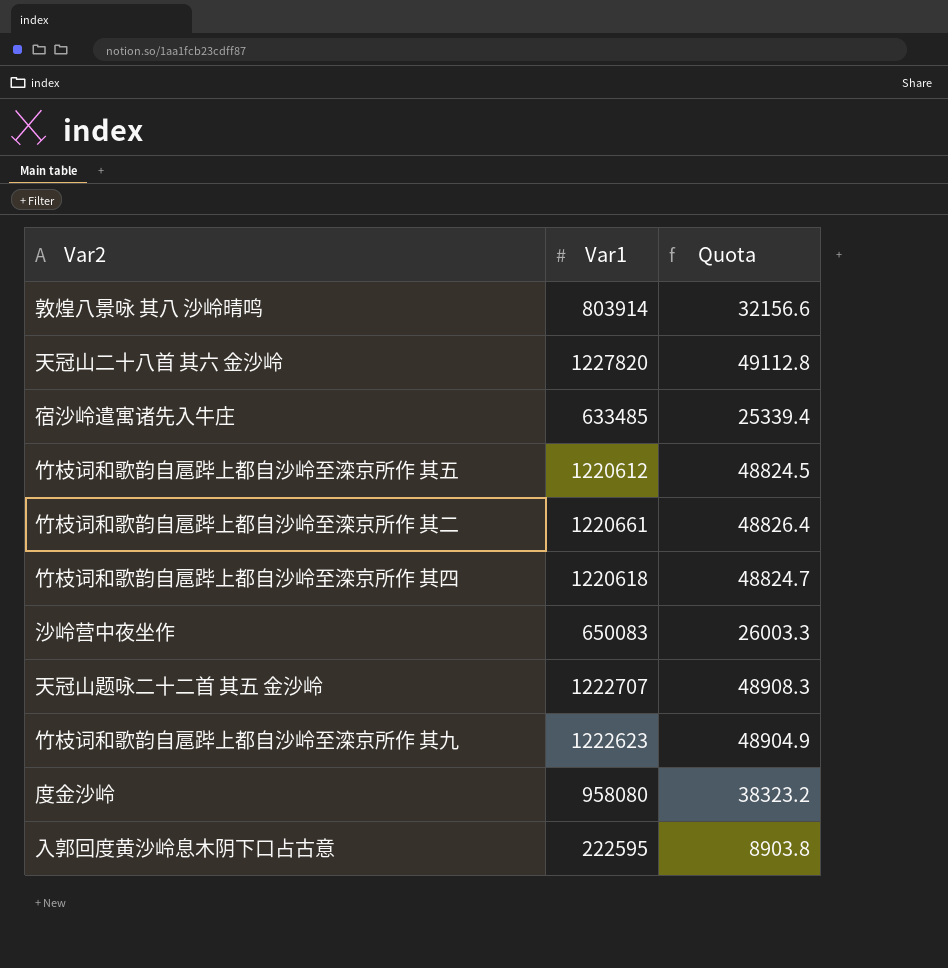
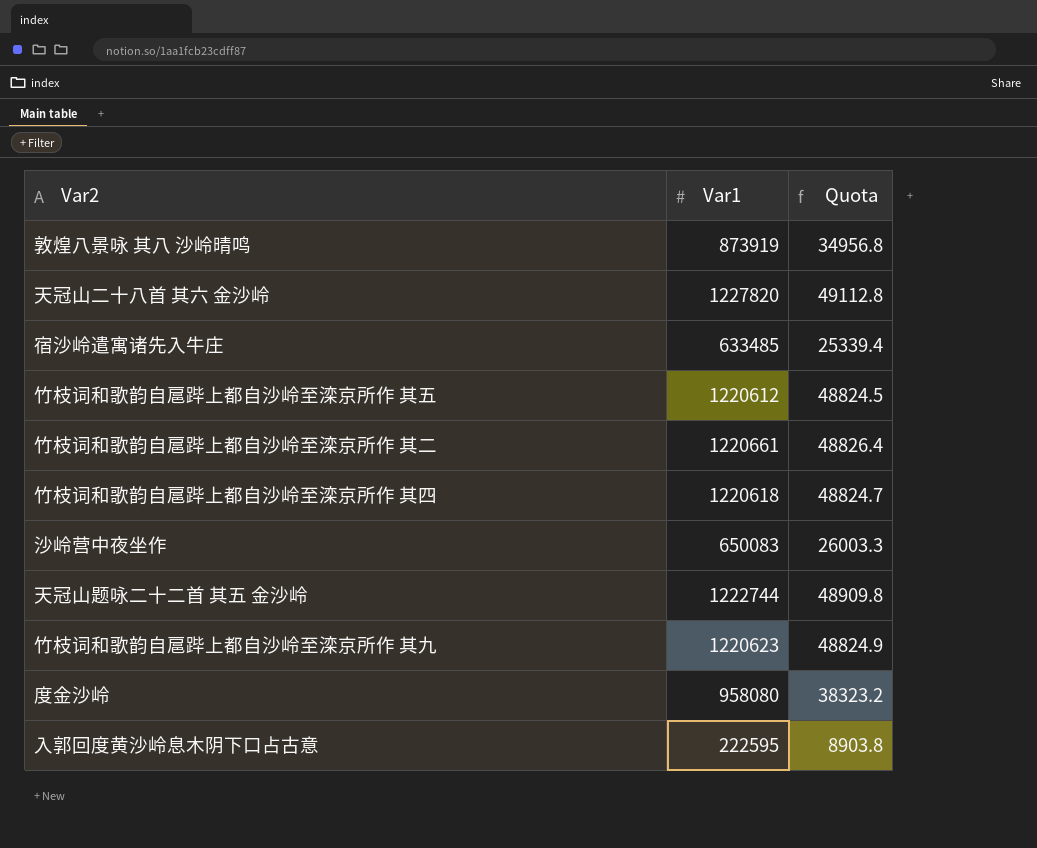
敦煌八景咏 其八 沙岭晴鸣 | Var1: 803914 -> 873919
敦煌八景咏 其八 沙岭晴鸣 | Quota: 32156.6 -> 34956.8
天冠山题咏二十二首 其五 金沙岭 | Var1: 1222707 -> 1222744
天冠山题咏二十二首 其五 金沙岭 | Quota: 48908.3 -> 48909.8
竹枝词和歌韵自扈跸上都自沙岭至滦京所作 其九 | Var1: 1222623 -> 1220623
竹枝词和歌韵自扈跸上都自沙岭至滦京所作 其九 | Quota: 48904.9 -> 48824.9

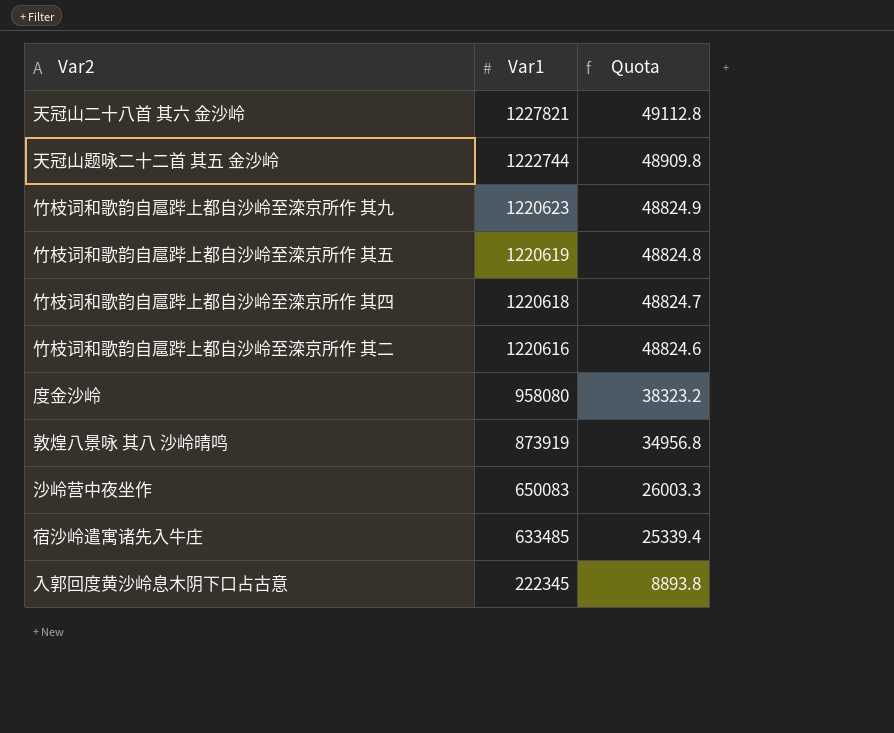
row order: none -> Var1 descending
天冠山二十八首 其六 金沙岭 | Var1: 1227820 -> 1227821
竹枝词和歌韵自扈跸上都自沙岭至滦京所作 其五 | Var1: 1220612 -> 1220619
竹枝词和歌韵自扈跸上都自沙岭至滦京所作 其五 | Quota: 48824.5 -> 48824.8
竹枝词和歌韵自扈跸上都自沙岭至滦京所作 其二 | Var1: 1220661 -> 1220616
竹枝词和歌韵自扈跸上都自沙岭至滦京所作 其二 | Quota: 48826.4 -> 48824.6
入郭回度黄沙岭息木阴下口占古意 | Var1: 222595 -> 222345
入郭回度黄沙岭息木阴下口占古意 | Quota: 8903.8 -> 8893.8

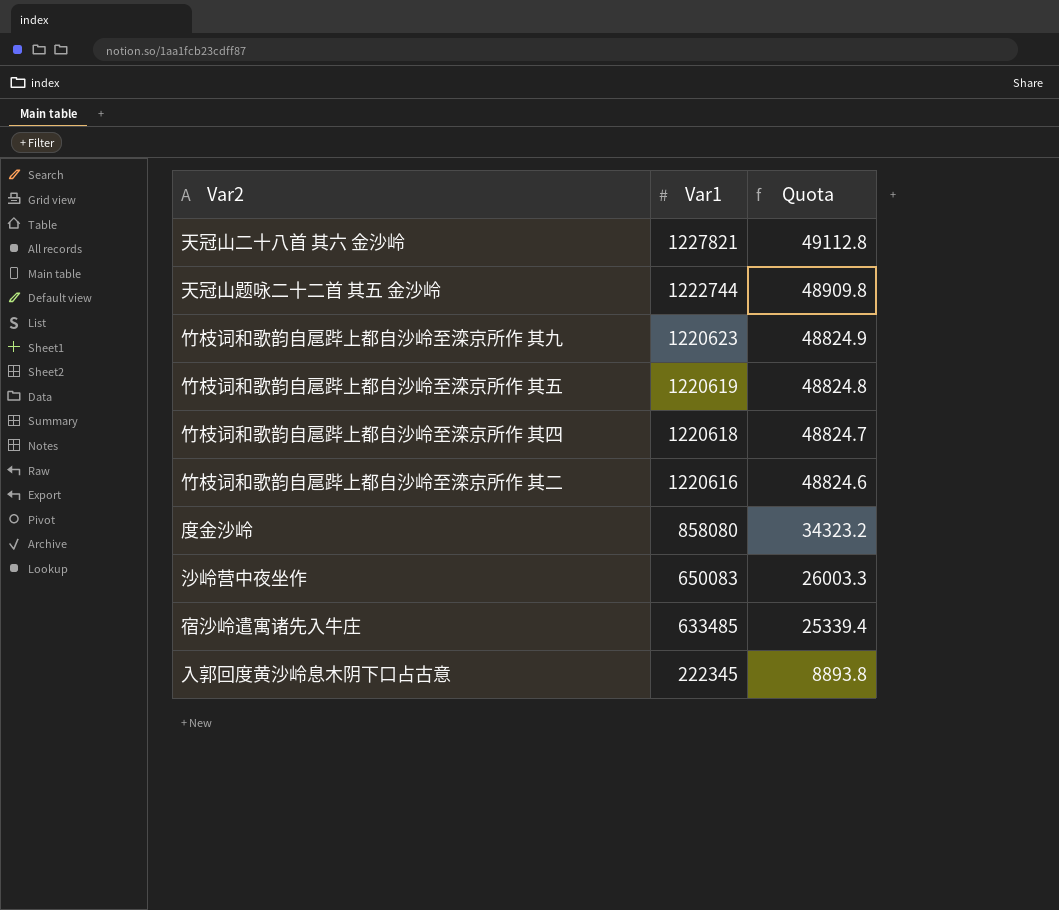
row 敦煌八景咏 其八 沙岭晴鸣: 873919 | 34956.8 -> none
度金沙岭 | Var1: 958080 -> 858080
度金沙岭 | Quota: 38323.2 -> 34323.2

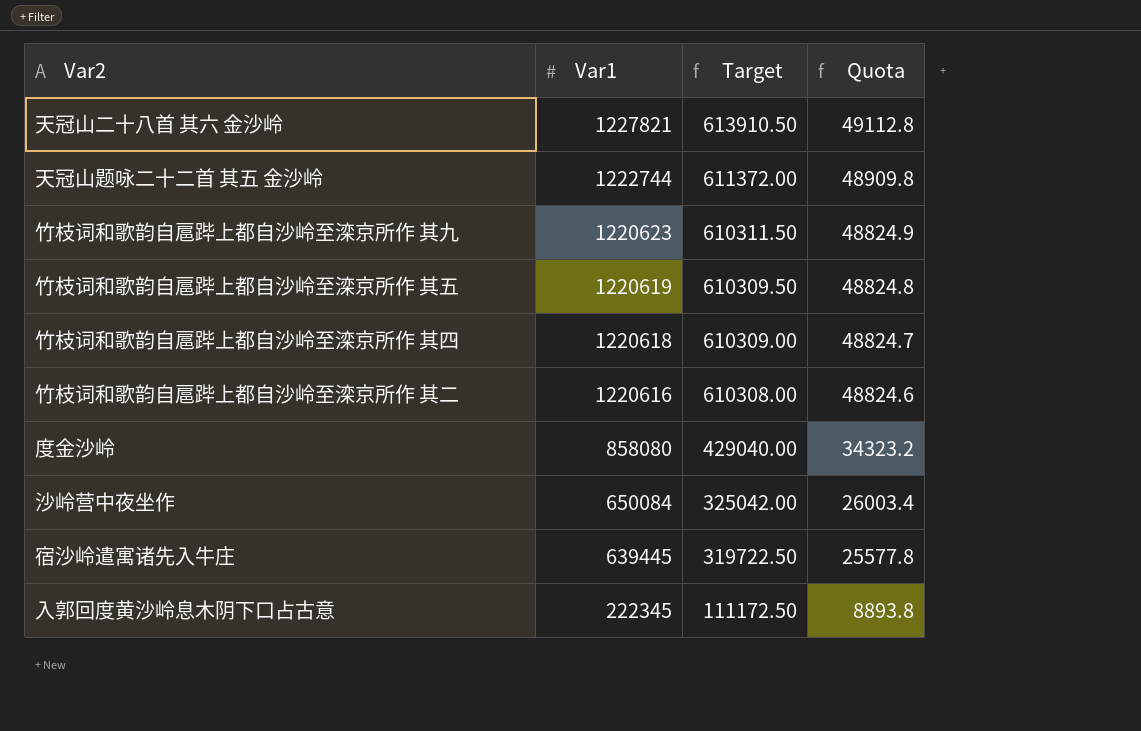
column Target | formula: none -> [Var1] * 0.5
沙岭营中夜坐作 | Var1: 650083 -> 650084
沙岭营中夜坐作 | Quota: 26003.3 -> 26003.4
宿沙岭遣寓诸先入牛庄 | Var1: 633485 -> 639445
宿沙岭遣寓诸先入牛庄 | Quota: 25339.4 -> 25577.8

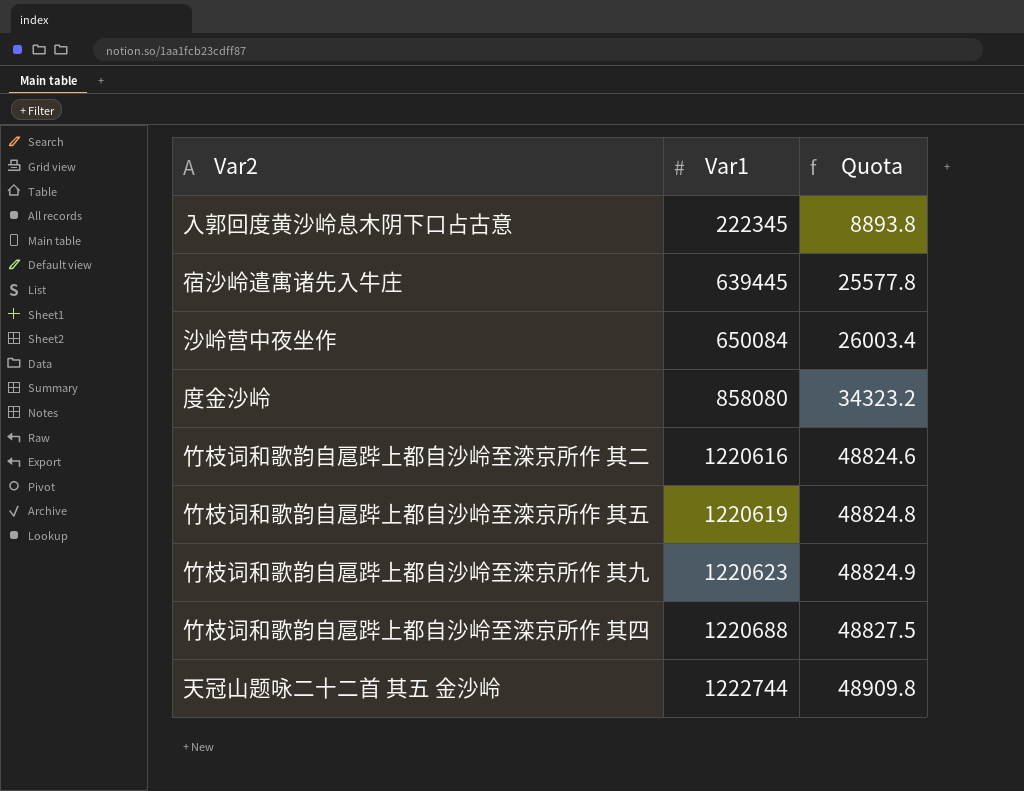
row order: Var1 descending -> Var1 ascending
column Target | formula: [Var1] * 0.5 -> none
row 天冠山二十八首 其六 金沙岭: 1227821 | 613910.50 | 49112.8 -> none
竹枝词和歌韵自扈跸上都自沙岭至滦京所作 其四 | Var1: 1220618 -> 1220688
竹枝词和歌韵自扈跸上都自沙岭至滦京所作 其四 | Quota: 48824.7 -> 48827.5

